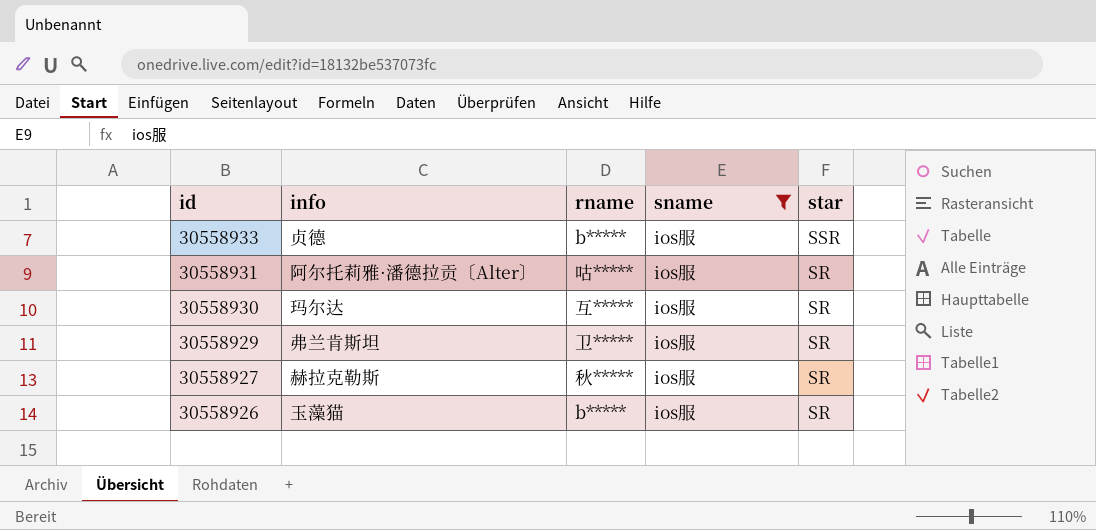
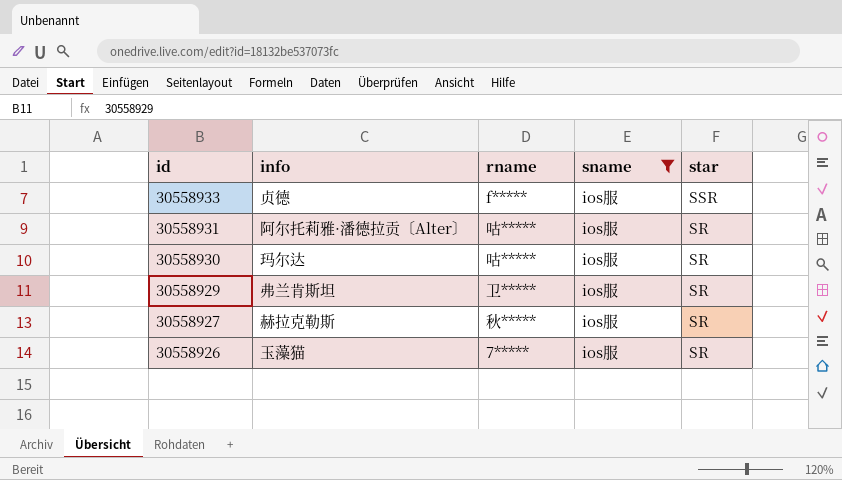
30558933 | rname: b***** -> f*****
30558930 | rname: 互***** -> 咕*****
30558926 | rname: b***** -> 7*****

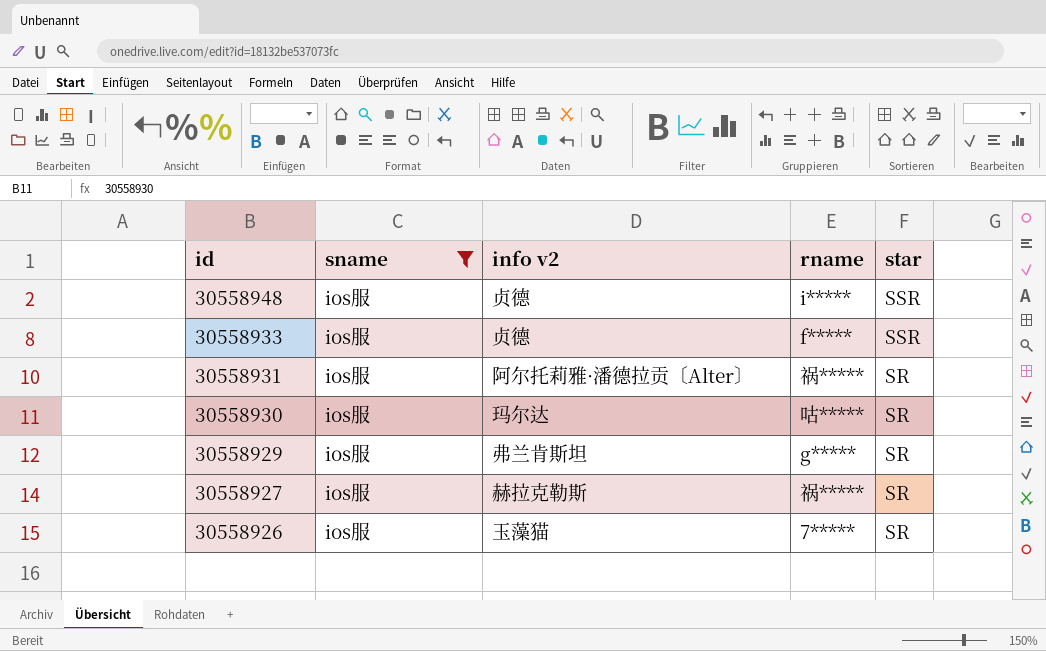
column sname | position: 4 -> 2
column name: info -> info v2
row 30558948: none -> ios服 | 贞德 | i***** | SSR
30558931 | rname: 咕***** -> 祸*****
30558929 | rname: 卫***** -> g*****
30558927 | rname: 秋***** -> 祸*****

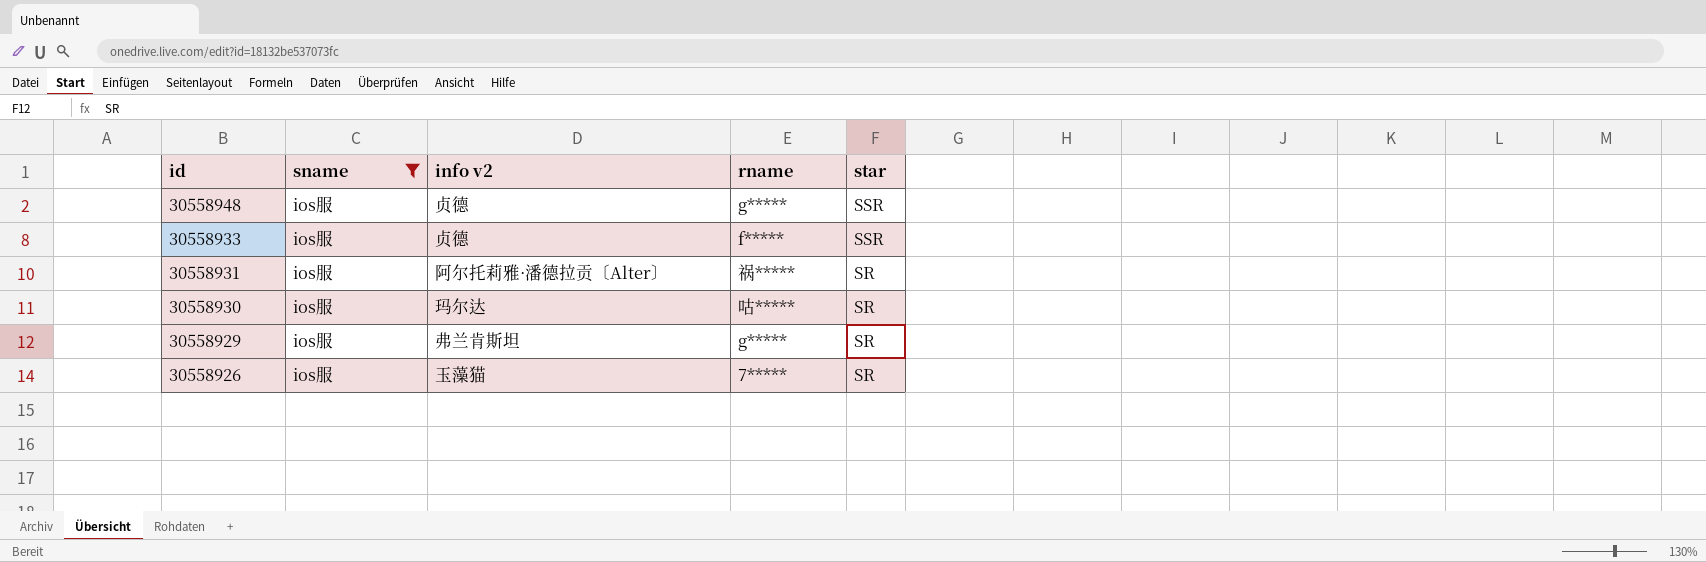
row 30558927: ios服 | 赫拉克勒斯 | 祸***** | SR -> none
30558948 | rname: i***** -> g*****

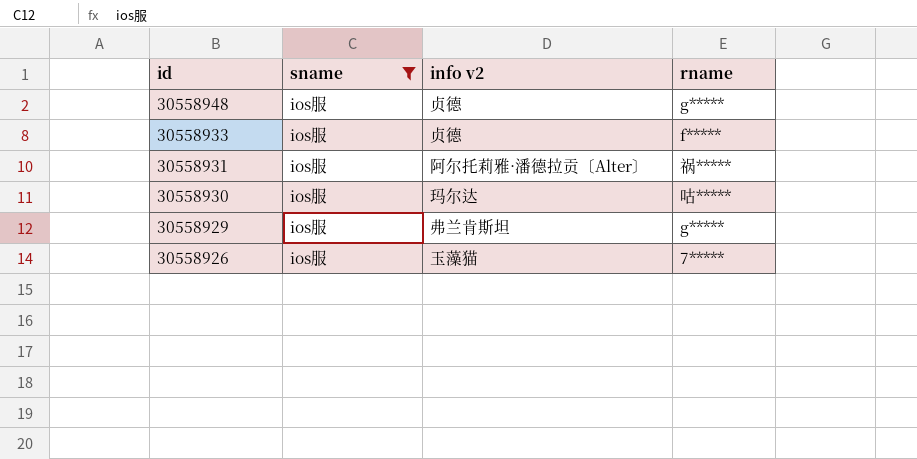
column star | position: 5 -> none

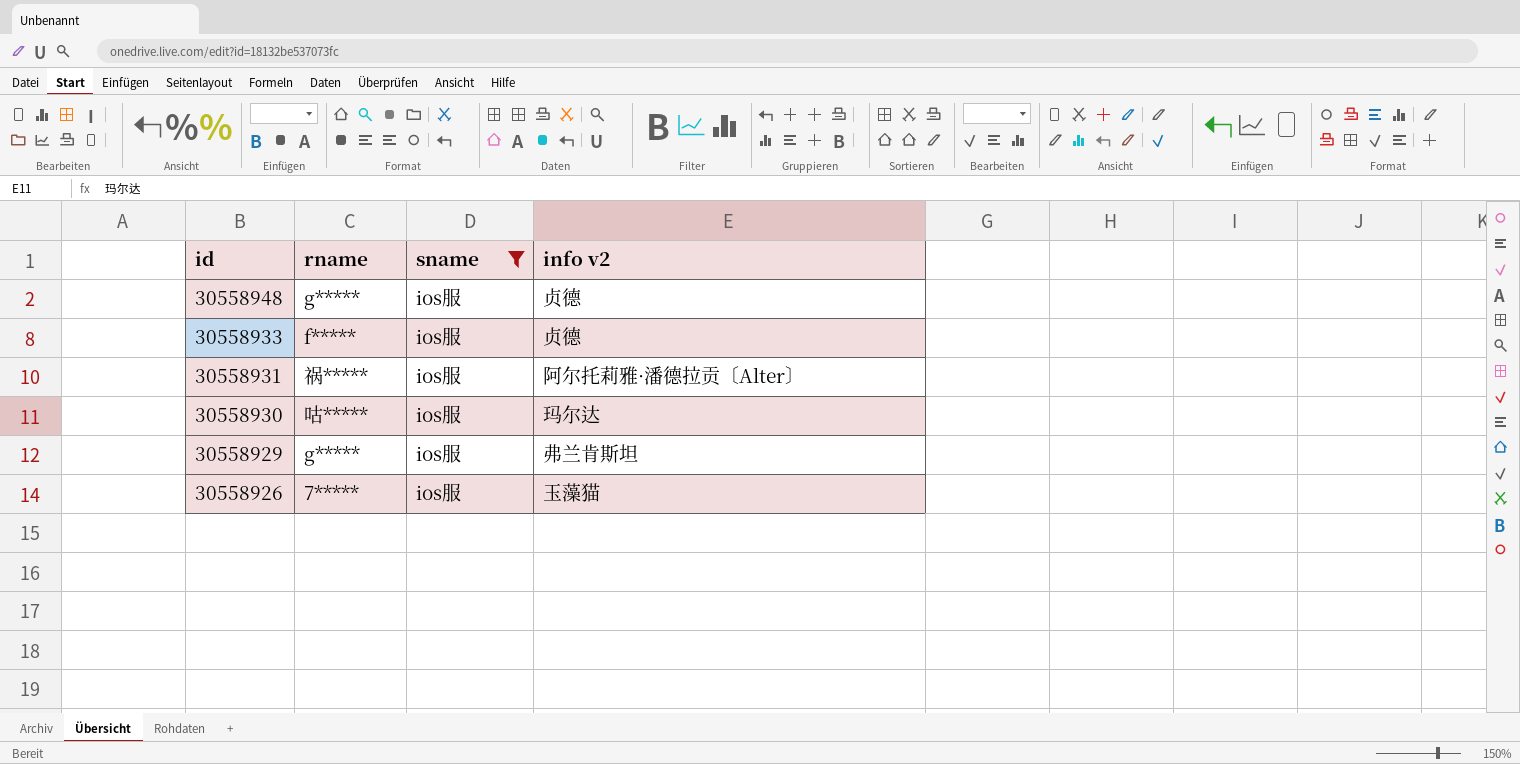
column rname | position: 4 -> 2

